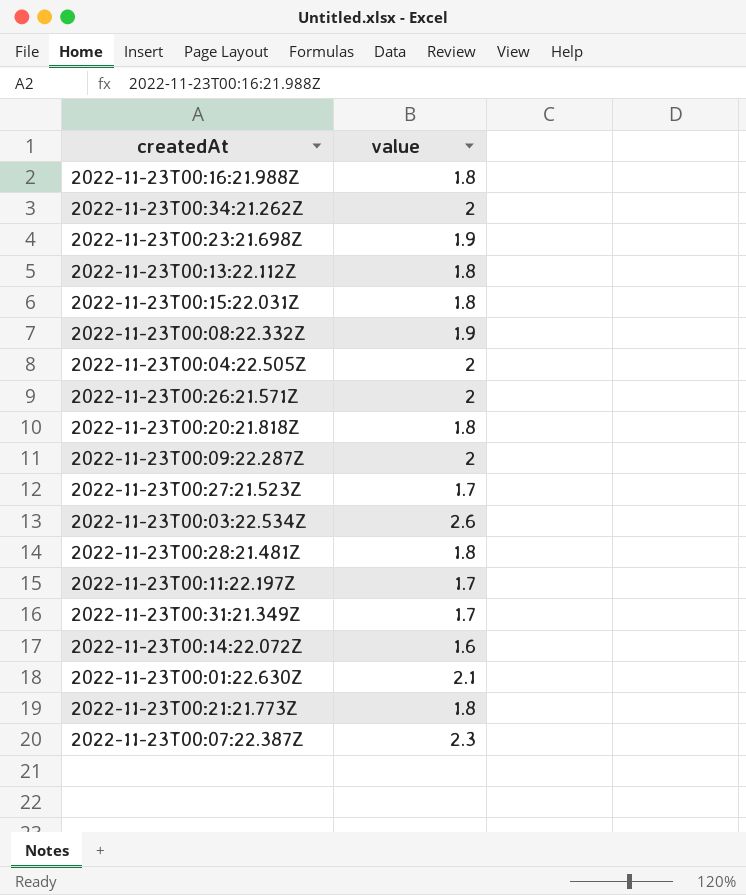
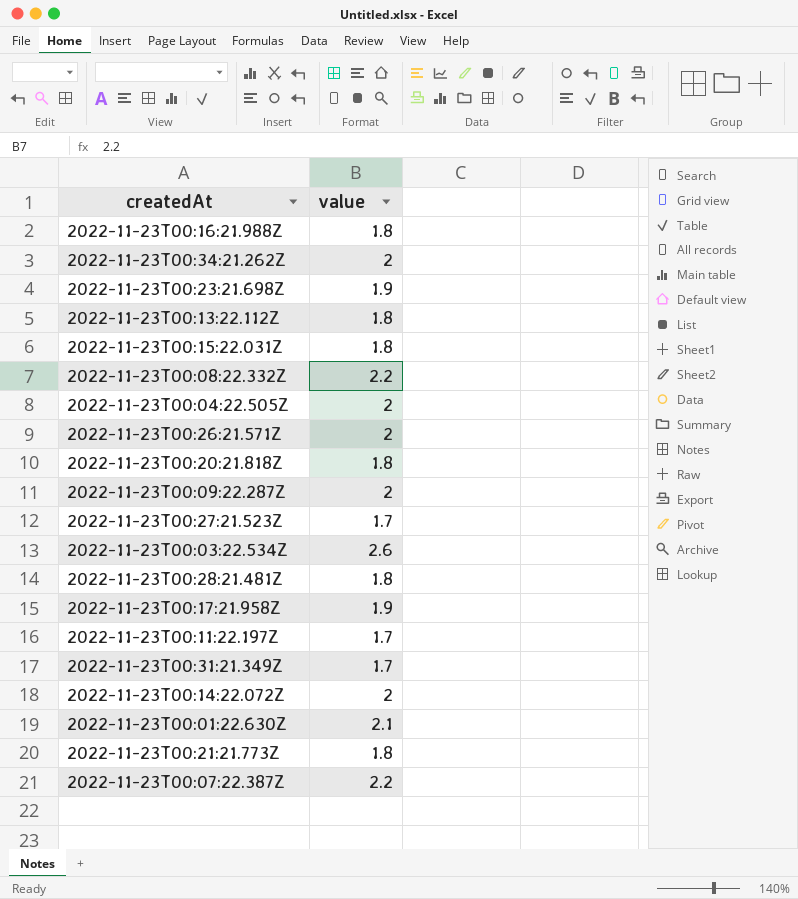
2022-11-23T00:08:22.332Z | value: 1.9 -> 2.2
row 2022-11-23T00:17:21.958Z: none -> 1.9
2022-11-23T00:14:22.072Z | value: 1.6 -> 2
2022-11-23T00:07:22.387Z | value: 2.3 -> 2.2

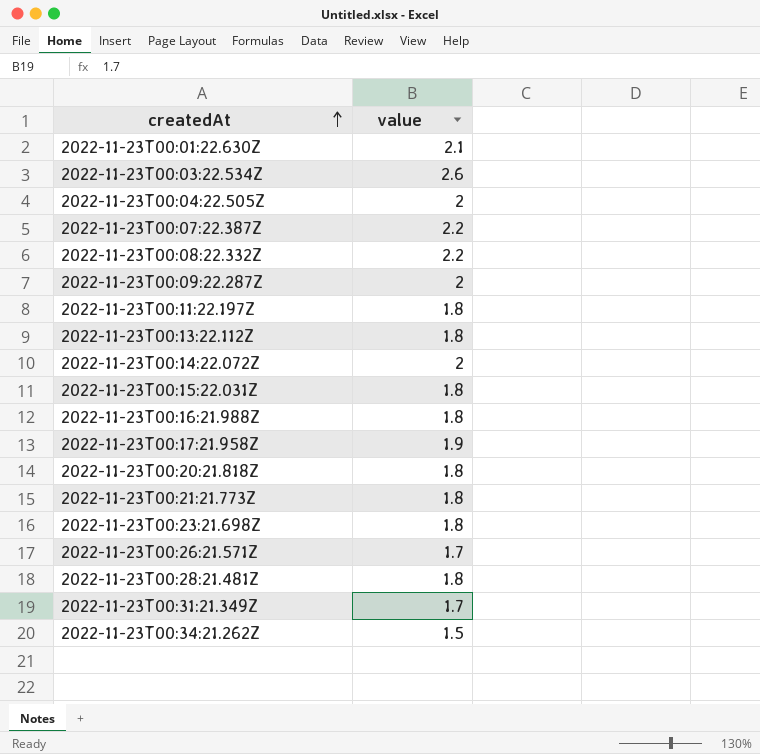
row order: none -> createdAt ascending
row 2022-11-23T00:27:21.523Z: 1.7 -> none
2022-11-23T00:11:22.197Z | value: 1.7 -> 1.8
2022-11-23T00:23:21.698Z | value: 1.9 -> 1.8
2022-11-23T00:26:21.571Z | value: 2 -> 1.7
2022-11-23T00:34:21.262Z | value: 2 -> 1.5

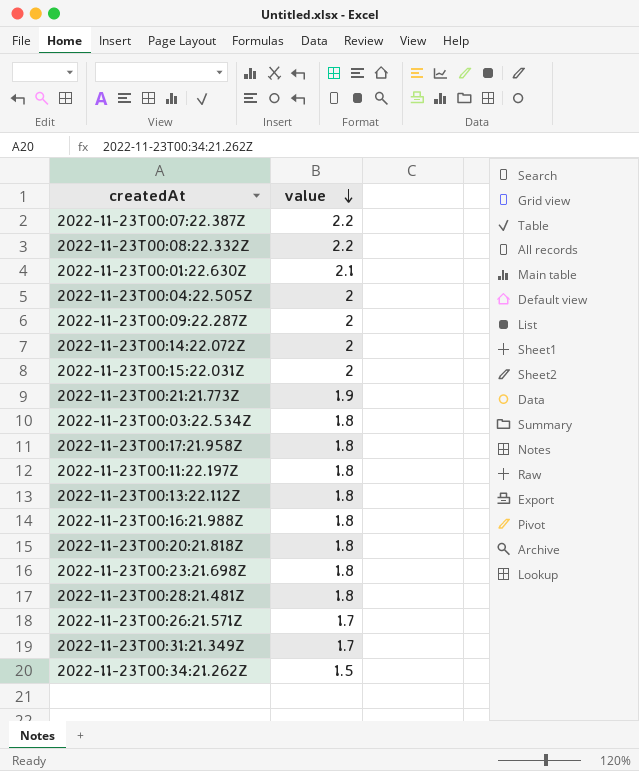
row order: createdAt ascending -> value descending
2022-11-23T00:15:22.031Z | value: 1.8 -> 2
2022-11-23T00:21:21.773Z | value: 1.8 -> 1.9
2022-11-23T00:03:22.534Z | value: 2.6 -> 1.8
2022-11-23T00:17:21.958Z | value: 1.9 -> 1.8

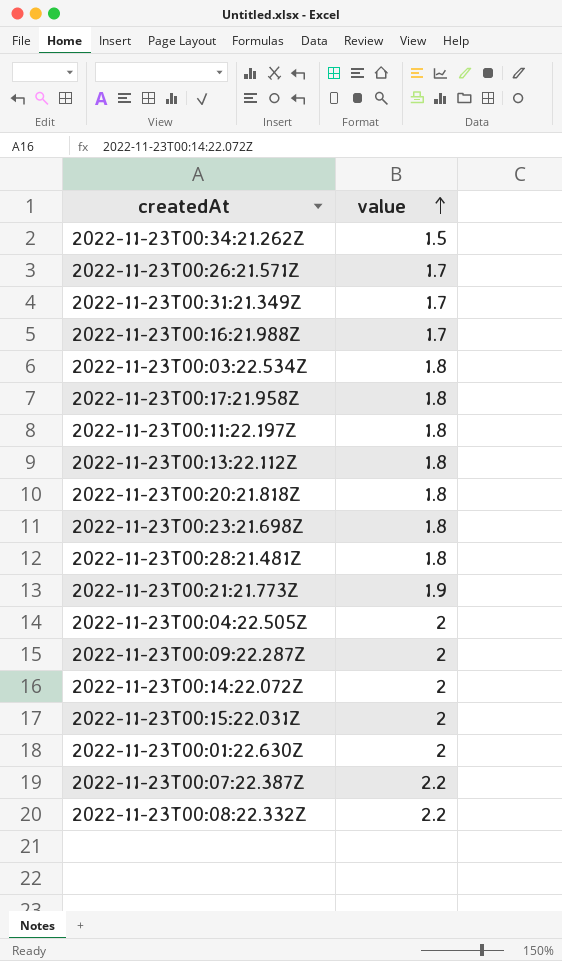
row order: value descending -> value ascending
2022-11-23T00:16:21.988Z | value: 1.8 -> 1.7
2022-11-23T00:01:22.630Z | value: 2.1 -> 2

